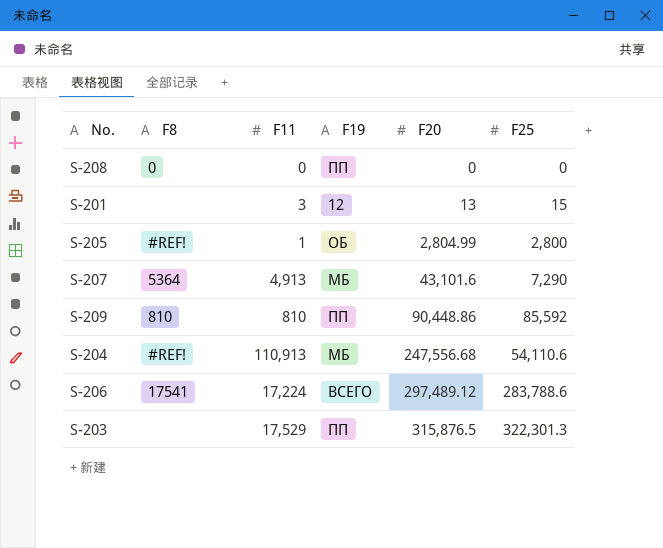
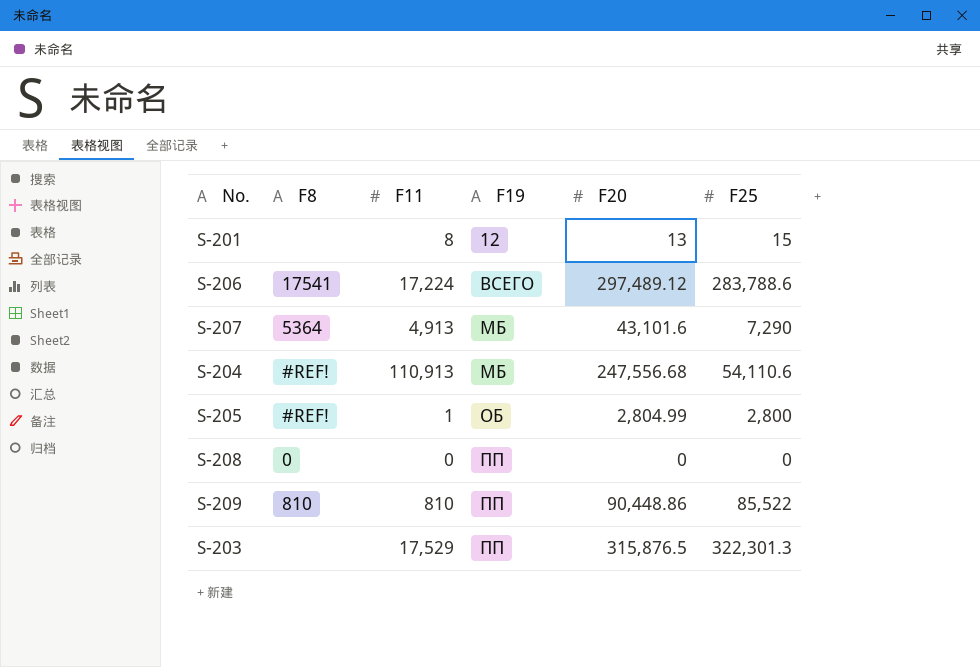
row order: F20 ascending -> F19 ascending
S-201 | F11: 3 -> 8
S-209 | F25: 85,592 -> 85,522

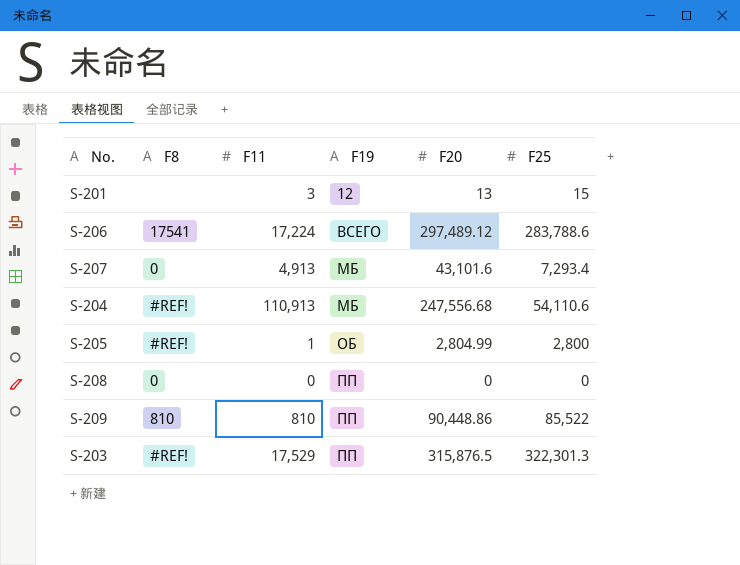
S-201 | F11: 8 -> 3
S-207 | F8: 5364 -> 0
S-207 | F25: 7,290 -> 7,293.4
S-203 | F8: none -> #REF!

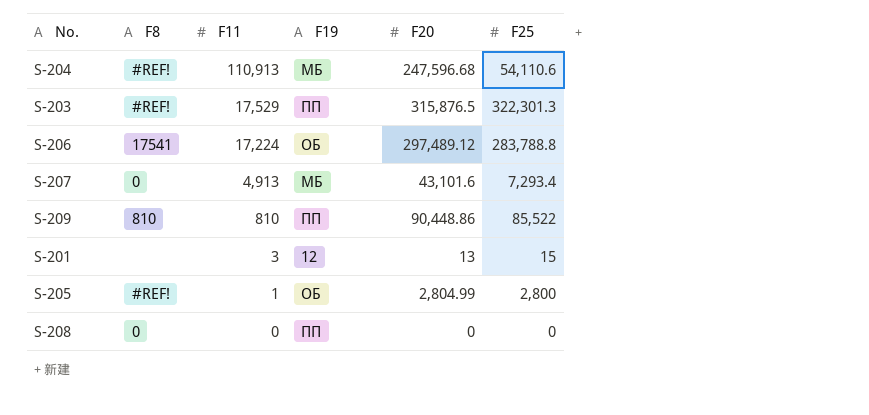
row order: F19 ascending -> F11 descending
S-204 | F20: 247,556.68 -> 247,596.68
S-206 | F19: ВСЕГО -> ОБ
S-206 | F25: 283,788.6 -> 283,788.8

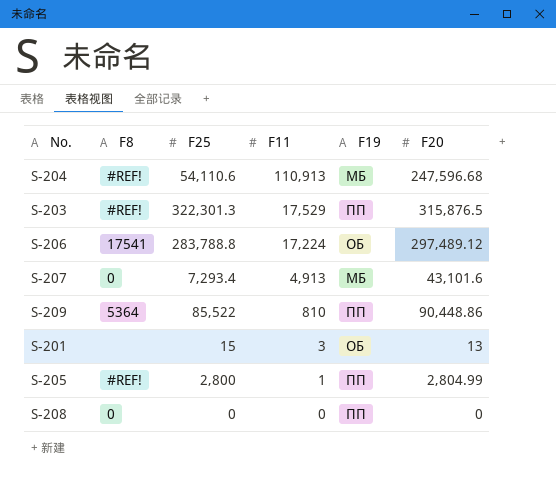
column F25 | position: 6 -> 3
S-209 | F8: 810 -> 5364
S-201 | F19: 12 -> ОБ
S-205 | F19: ОБ -> ПП

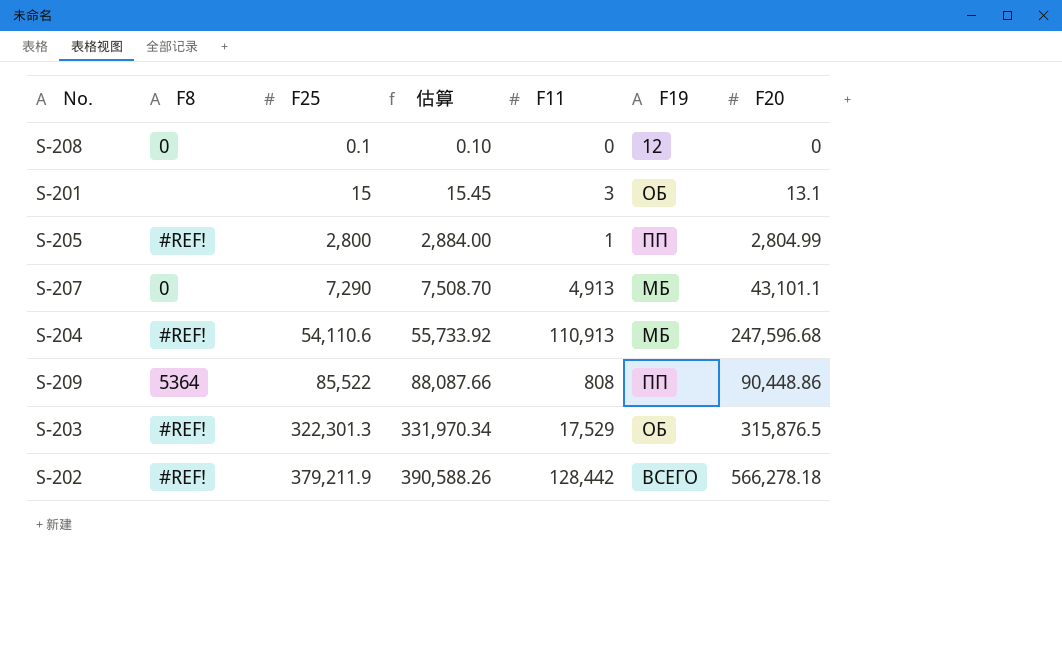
row order: F11 descending -> F25 ascending
column 估算 | formula: none -> [F25] * 1.03
row S-206: 17541 | 283,788.8 | 17,224 | ОБ | 297,489.12 -> none
S-208 | F25: 0 -> 0.1
S-208 | F19: ПП -> 12
S-201 | F20: 13 -> 13.1
S-207 | F25: 7,293.4 -> 7,290
S-207 | F20: 43,101.6 -> 43,101.1
S-209 | F11: 810 -> 808
S-203 | F19: ПП -> ОБ
row S-202: none -> #REF! | 379,211.9 | 390,588.26 | 128,442 | ВСЕГО | 566,278.18

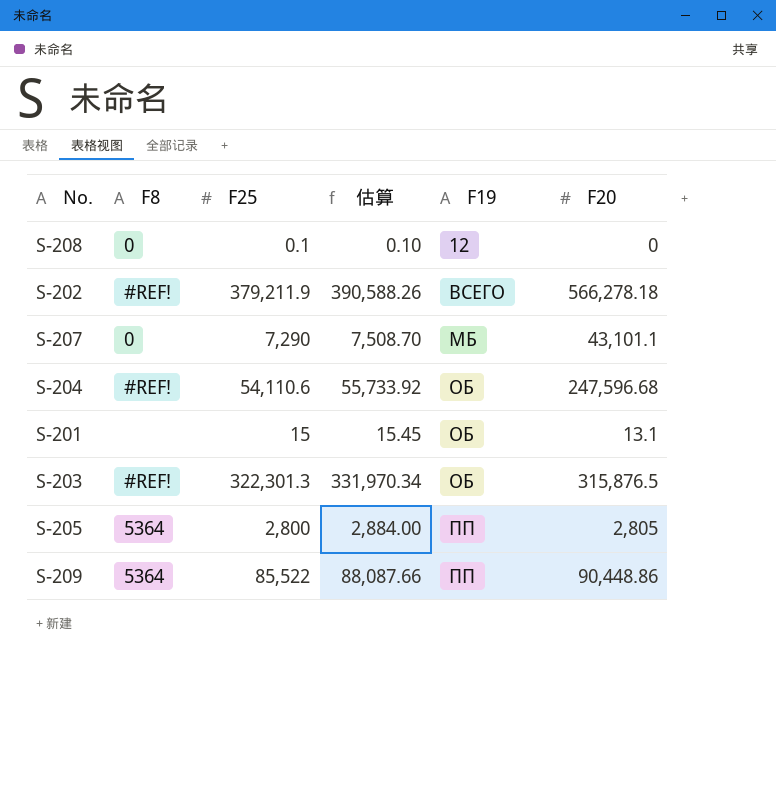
row order: F25 ascending -> F19 ascending
column F11 | position: 5 -> none
S-204 | F19: МБ -> ОБ
S-205 | F8: #REF! -> 5364
S-205 | F20: 2,804.99 -> 2,805

